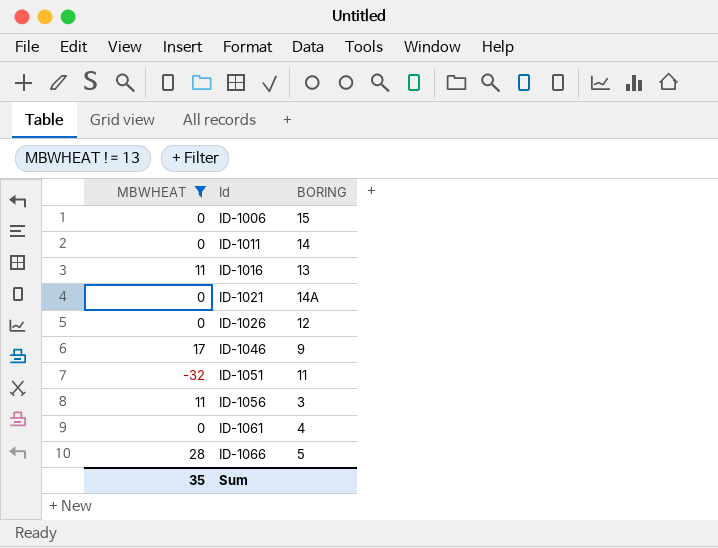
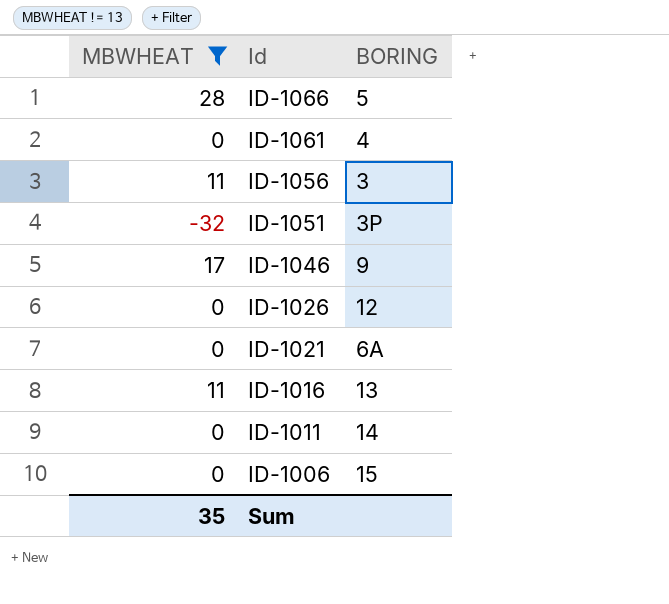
row order: Id ascending -> Id descending
ID-1051 | BORING: 11 -> 3P
ID-1021 | BORING: 14A -> 6A

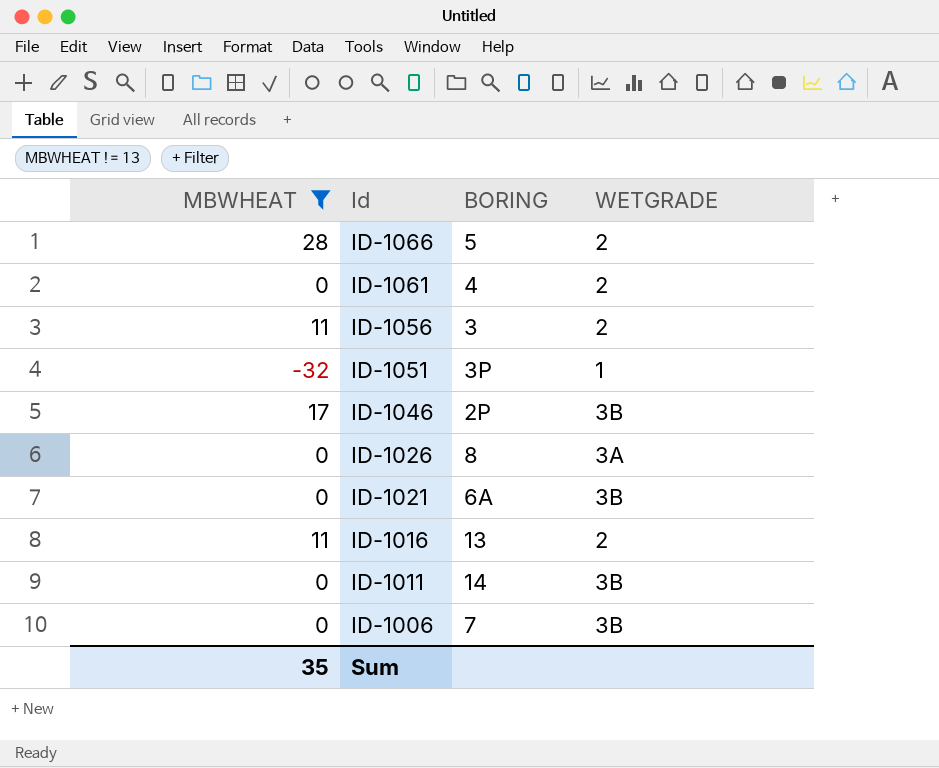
column WETGRADE | position: none -> 4
ID-1046 | BORING: 9 -> 2P
ID-1026 | BORING: 12 -> 8
ID-1006 | BORING: 15 -> 7

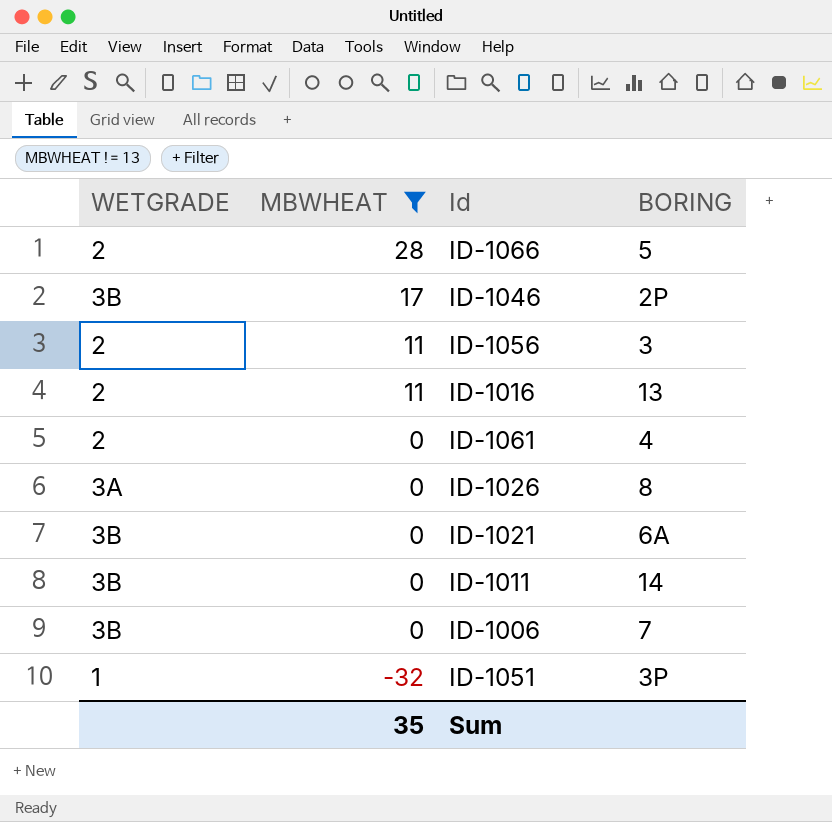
row order: Id descending -> MBWHEAT descending
column WETGRADE | position: 4 -> 1

